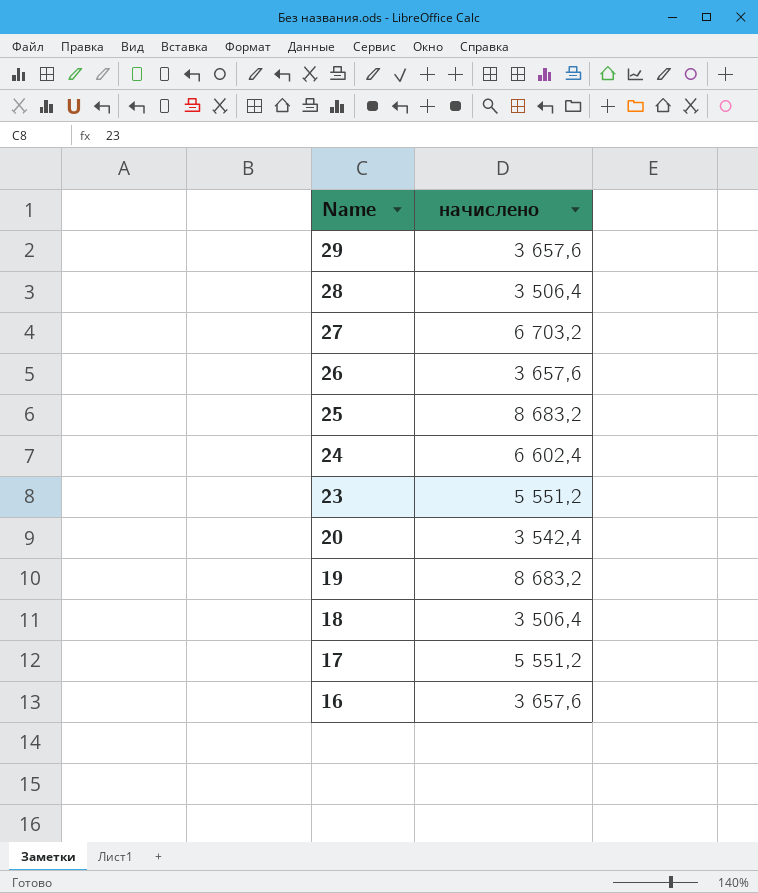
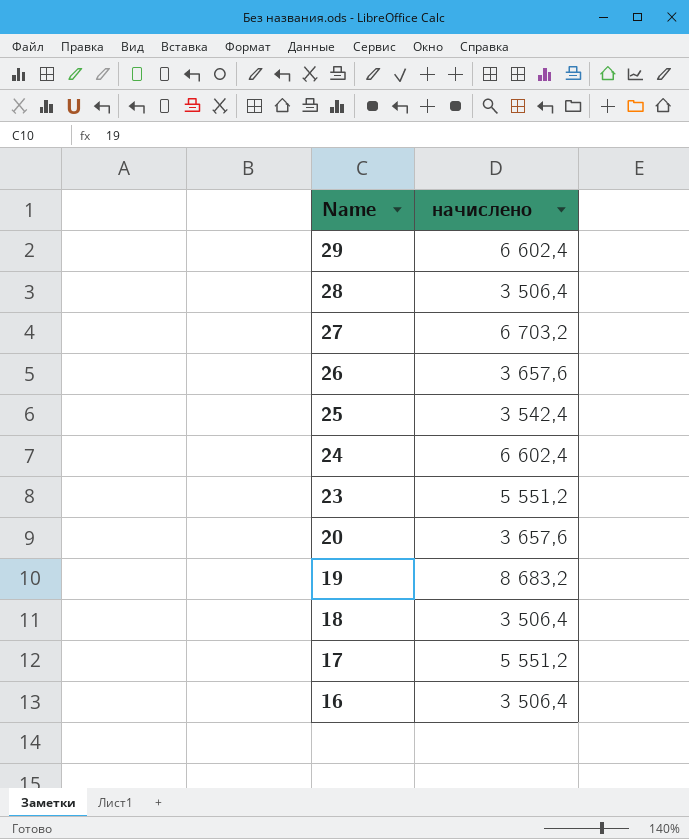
29 | начислено: 3 657,6 -> 6 602,4
25 | начислено: 8 683,2 -> 3 542,4
20 | начислено: 3 542,4 -> 3 657,6
16 | начислено: 3 657,6 -> 3 506,4

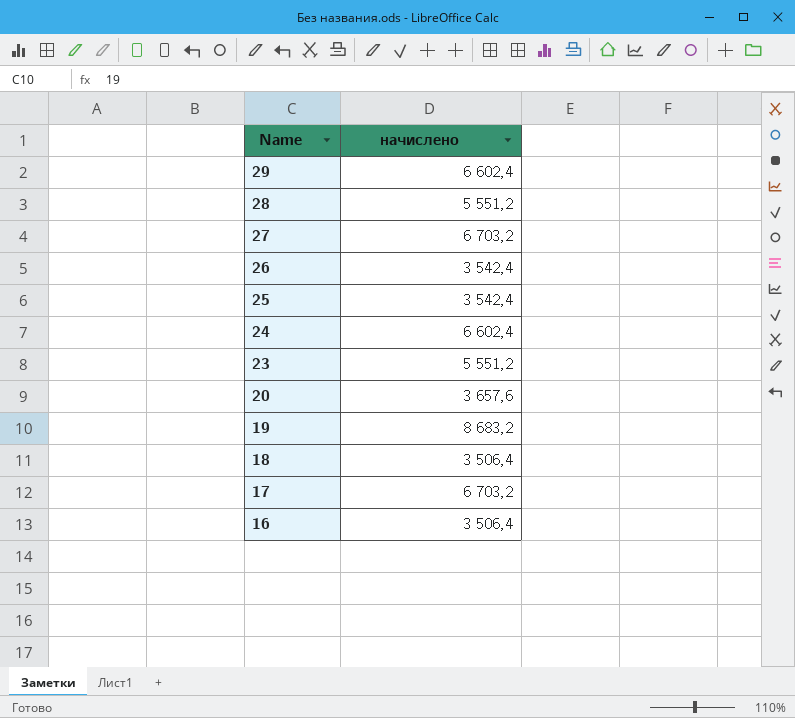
28 | начислено: 3 506,4 -> 5 551,2
26 | начислено: 3 657,6 -> 3 542,4
17 | начислено: 5 551,2 -> 6 703,2

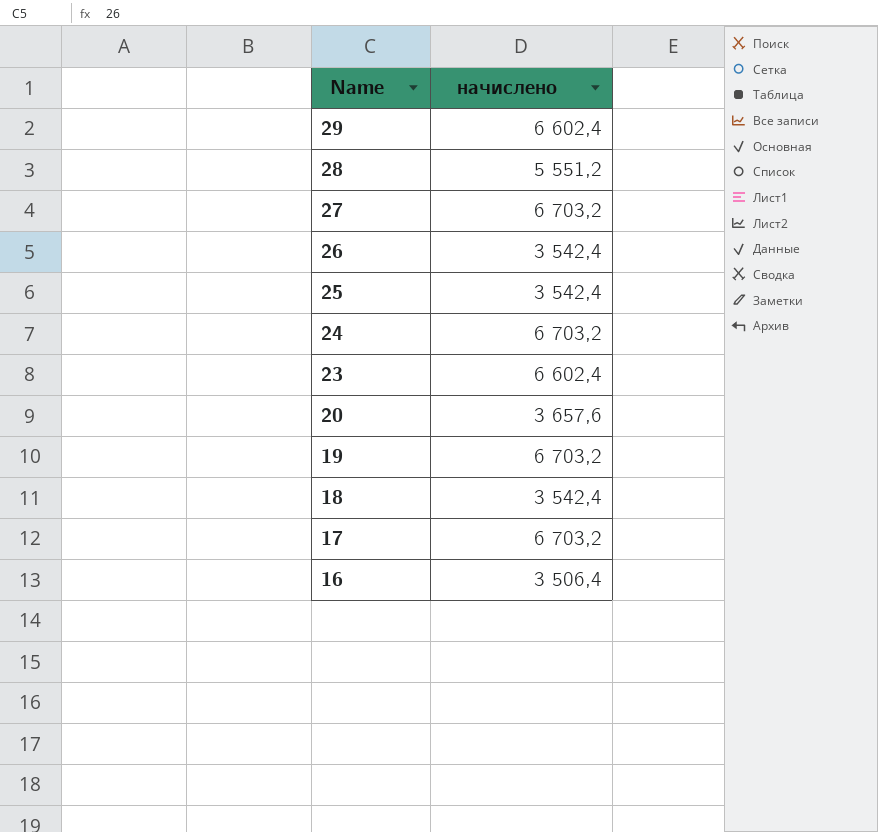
24 | начислено: 6 602,4 -> 6 703,2
23 | начислено: 5 551,2 -> 6 602,4
19 | начислено: 8 683,2 -> 6 703,2
18 | начислено: 3 506,4 -> 3 542,4

